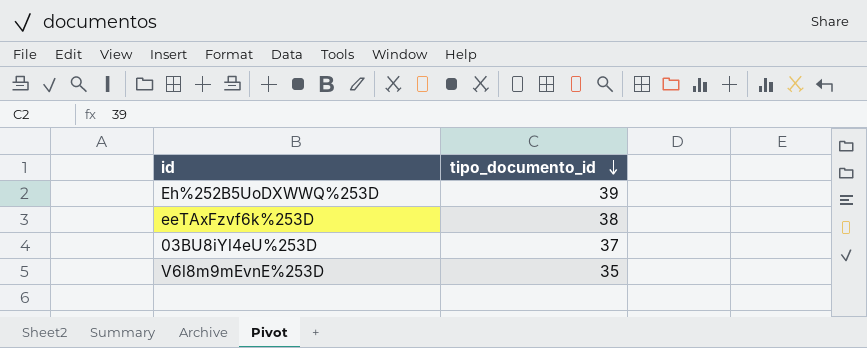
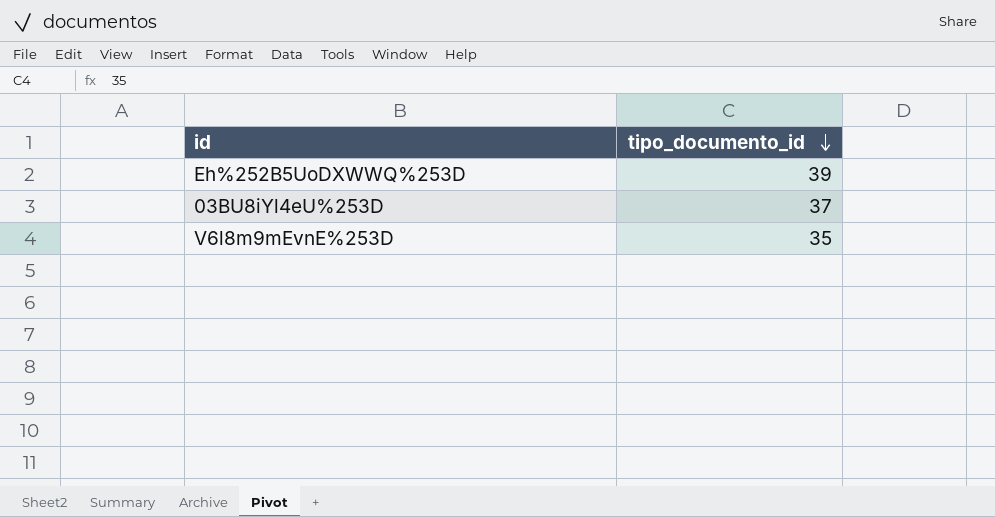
row eeTAxFzvf6k%253D: 38 -> none

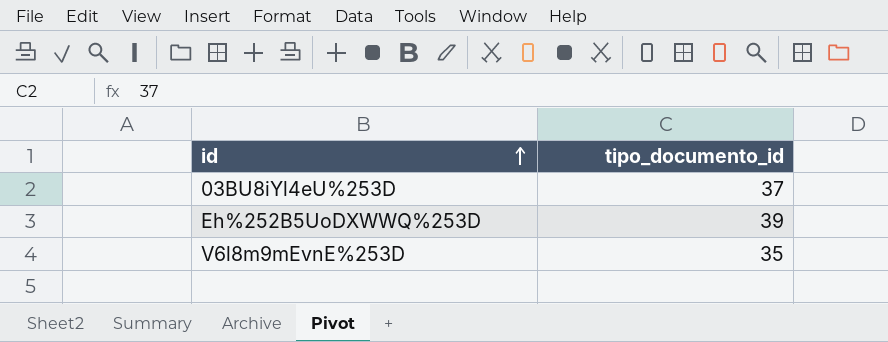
row order: tipo_documento_id descending -> id ascending

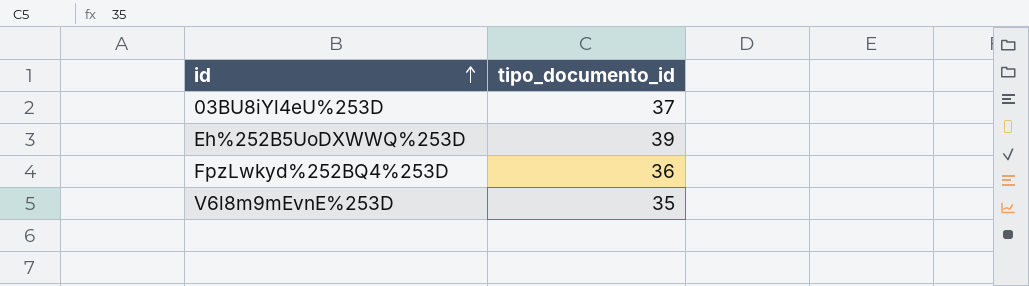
row FpzLwkyd%252BQ4%253D: none -> 36

